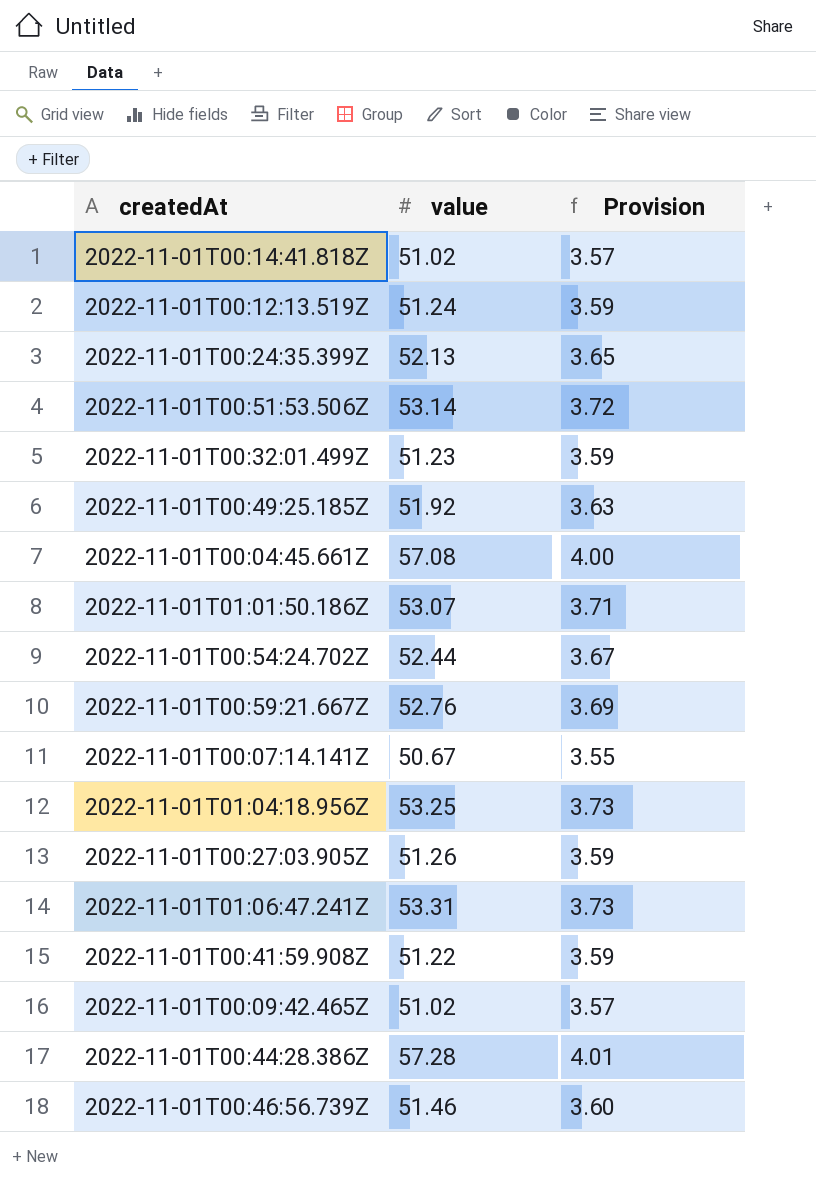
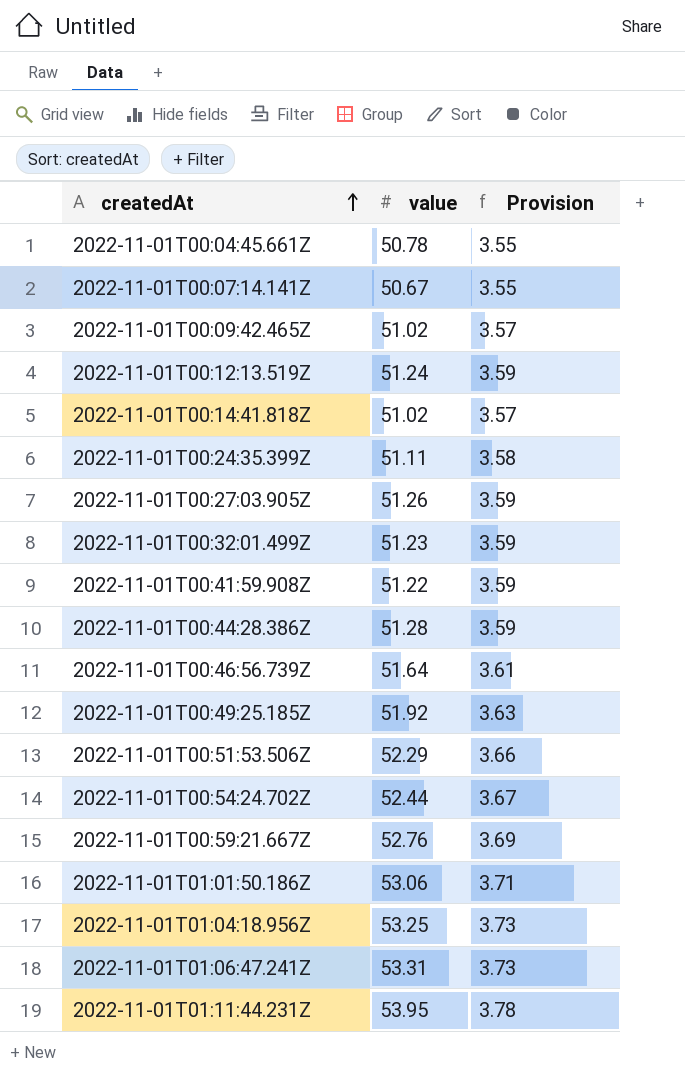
row order: none -> createdAt ascending
2022-11-01T00:04:45.661Z | value: 57.08 -> 50.78
2022-11-01T00:04:45.661Z | Provision: 4.00 -> 3.55
2022-11-01T00:24:35.399Z | value: 52.13 -> 51.11
2022-11-01T00:24:35.399Z | Provision: 3.65 -> 3.58
2022-11-01T00:44:28.386Z | value: 57.28 -> 51.28
2022-11-01T00:44:28.386Z | Provision: 4.01 -> 3.59
2022-11-01T00:46:56.739Z | value: 51.46 -> 51.64
2022-11-01T00:46:56.739Z | Provision: 3.60 -> 3.61
2022-11-01T00:51:53.506Z | value: 53.14 -> 52.29
2022-11-01T00:51:53.506Z | Provision: 3.72 -> 3.66
2022-11-01T01:01:50.186Z | value: 53.07 -> 53.06
row 2022-11-01T01:11:44.231Z: none -> 53.95 | 3.78

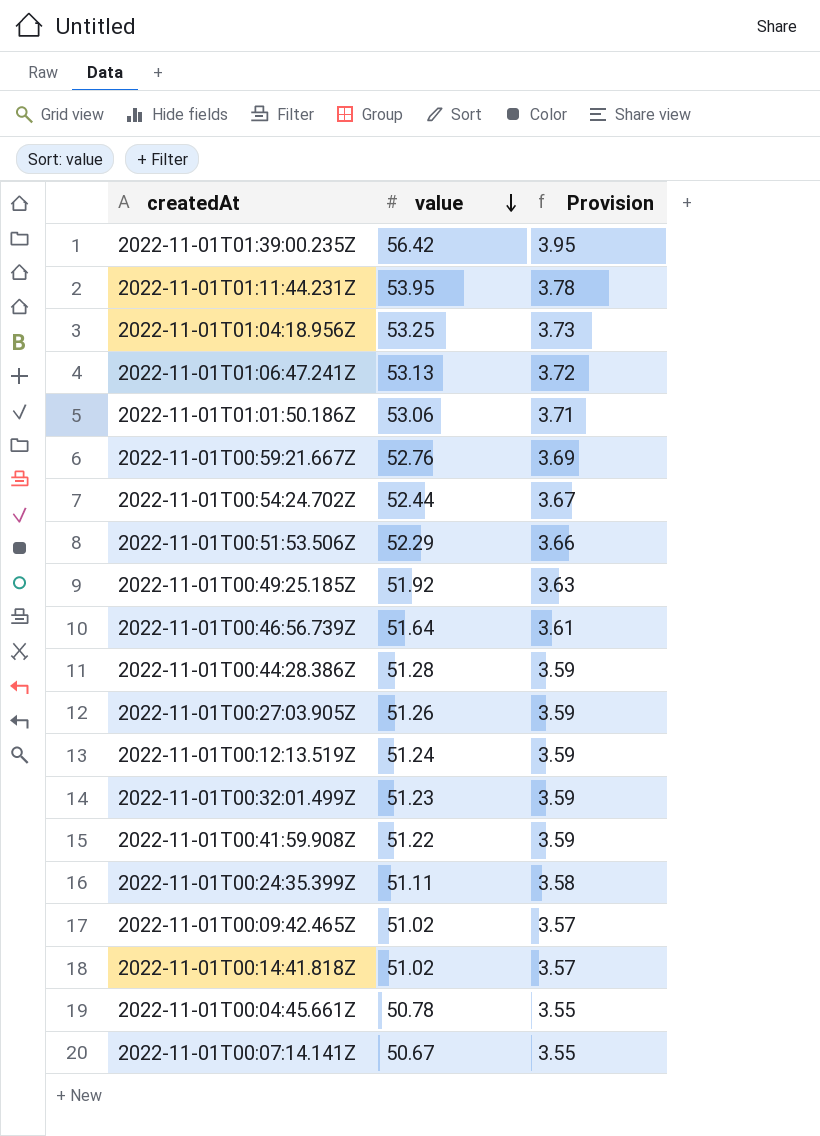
row order: createdAt ascending -> value descending
row 2022-11-01T01:39:00.235Z: none -> 56.42 | 3.95
2022-11-01T01:06:47.241Z | value: 53.31 -> 53.13
2022-11-01T01:06:47.241Z | Provision: 3.73 -> 3.72

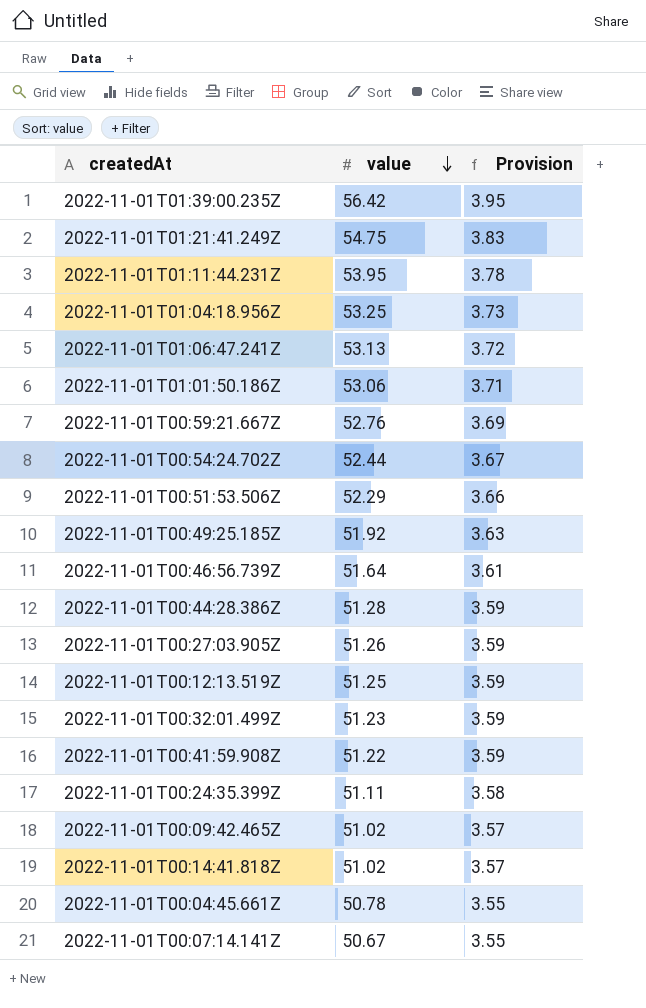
row 2022-11-01T01:21:41.249Z: none -> 54.75 | 3.83
2022-11-01T00:12:13.519Z | value: 51.24 -> 51.25

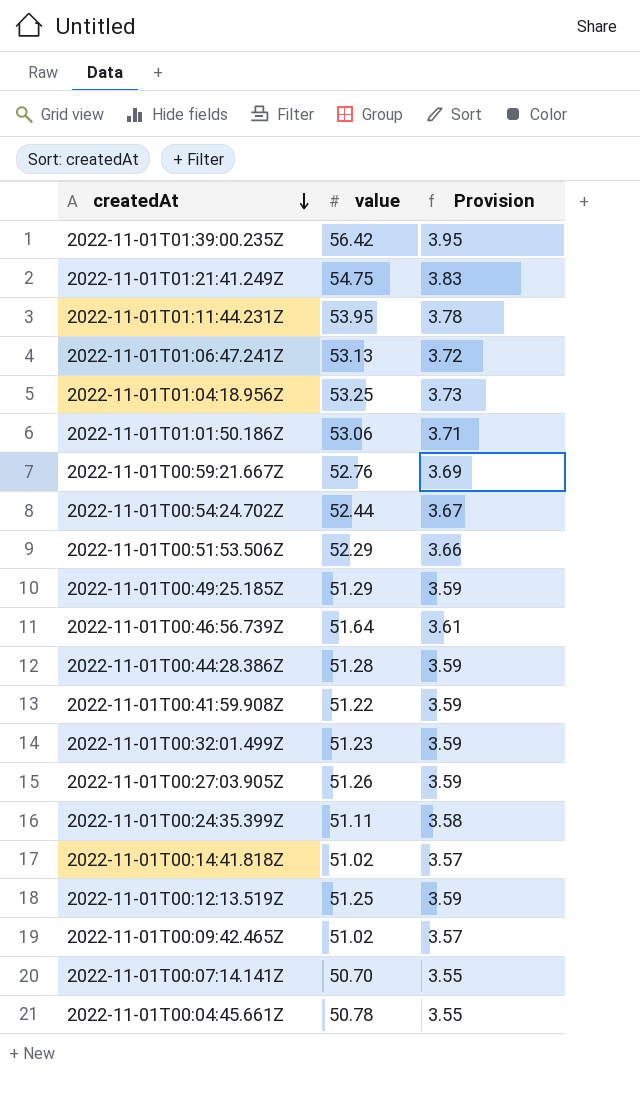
row order: value descending -> createdAt descending
2022-11-01T00:49:25.185Z | value: 51.92 -> 51.29
2022-11-01T00:49:25.185Z | Provision: 3.63 -> 3.59
2022-11-01T00:07:14.141Z | value: 50.67 -> 50.70

